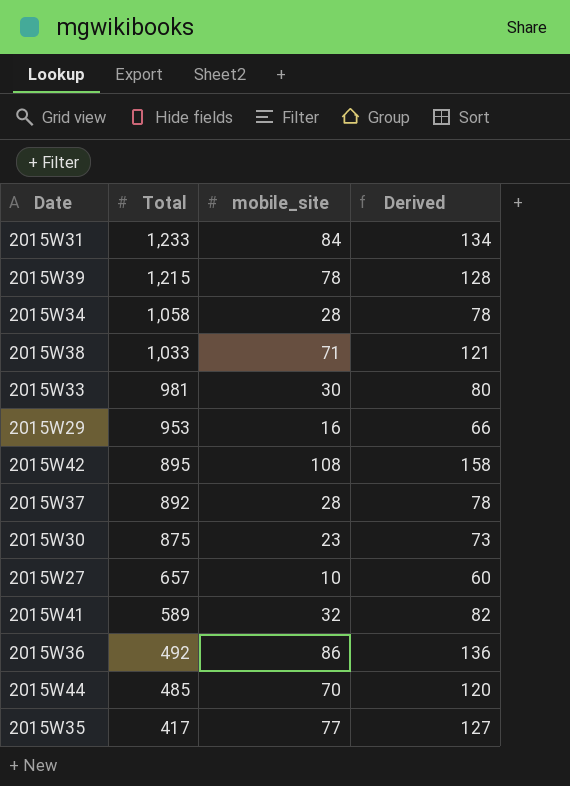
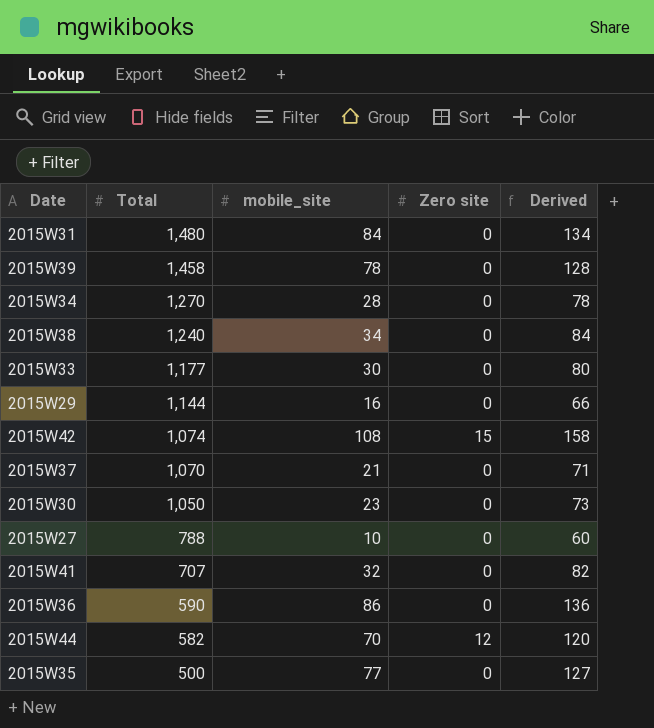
column Zero site | position: none -> 4
2015W31 | Total: 1,233 -> 1,480
2015W39 | Total: 1,215 -> 1,458
2015W34 | Total: 1,058 -> 1,270
2015W38 | Total: 1,033 -> 1,240
2015W38 | mobile_site: 71 -> 34
2015W38 | Derived: 121 -> 84
2015W33 | Total: 981 -> 1,177
2015W29 | Total: 953 -> 1,144
2015W42 | Total: 895 -> 1,074
2015W37 | Total: 892 -> 1,070
2015W37 | mobile_site: 28 -> 21
2015W37 | Derived: 78 -> 71
2015W30 | Total: 875 -> 1,050
2015W27 | Total: 657 -> 788
2015W41 | Total: 589 -> 707
2015W36 | Total: 492 -> 590
2015W44 | Total: 485 -> 582
2015W35 | Total: 417 -> 500

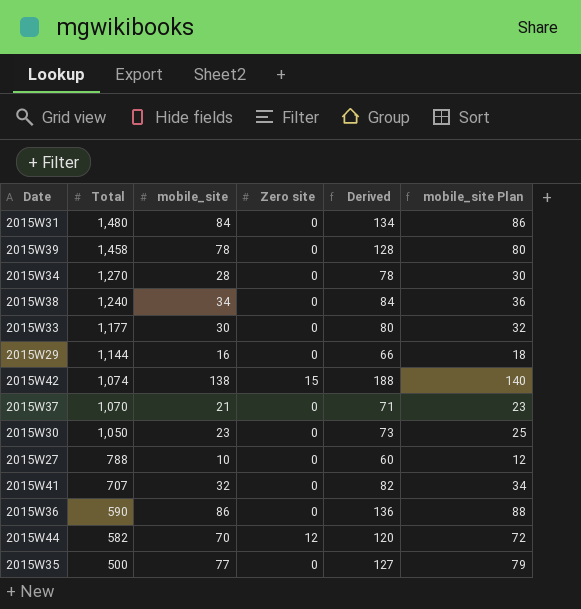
column mobile_site Plan | formula: none -> [mobile_site] + 2
2015W42 | mobile_site: 108 -> 138
2015W42 | Derived: 158 -> 188

